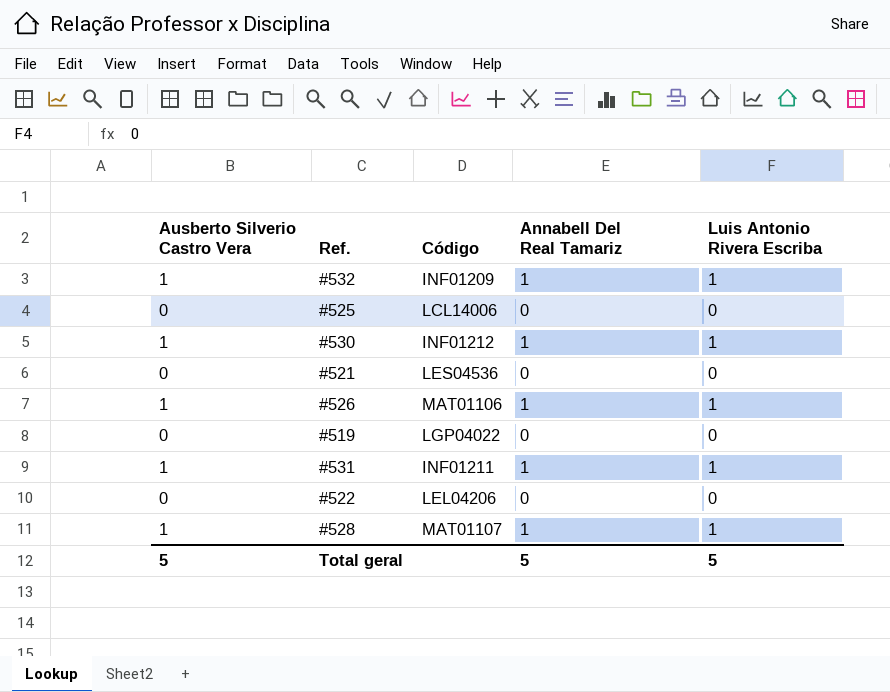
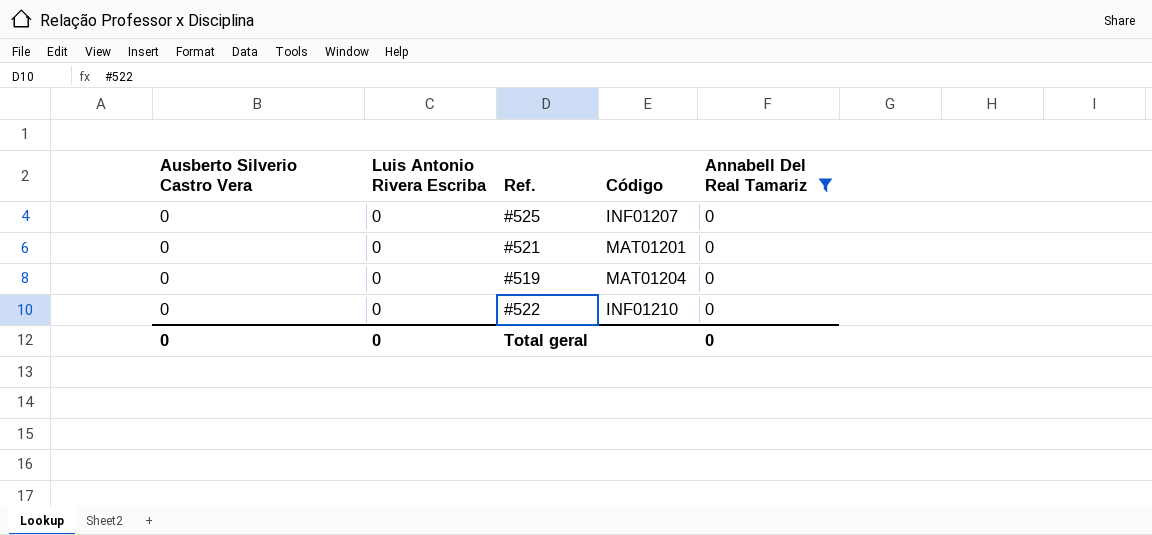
filter: none -> Annabell Del Real Tamariz = 0
column Luis Antonio Rivera Escriba | position: 5 -> 2
#525 | Código: LCL14006 -> INF01207
#521 | Código: LES04536 -> MAT01201
#519 | Código: LGP04022 -> MAT01204
#522 | Código: LEL04206 -> INF01210
Total geral | Ausberto Silverio Castro Vera: 5 -> 0
Total geral | Luis Antonio Rivera Escriba: 5 -> 0
Total geral | Annabell Del Real Tamariz: 5 -> 0

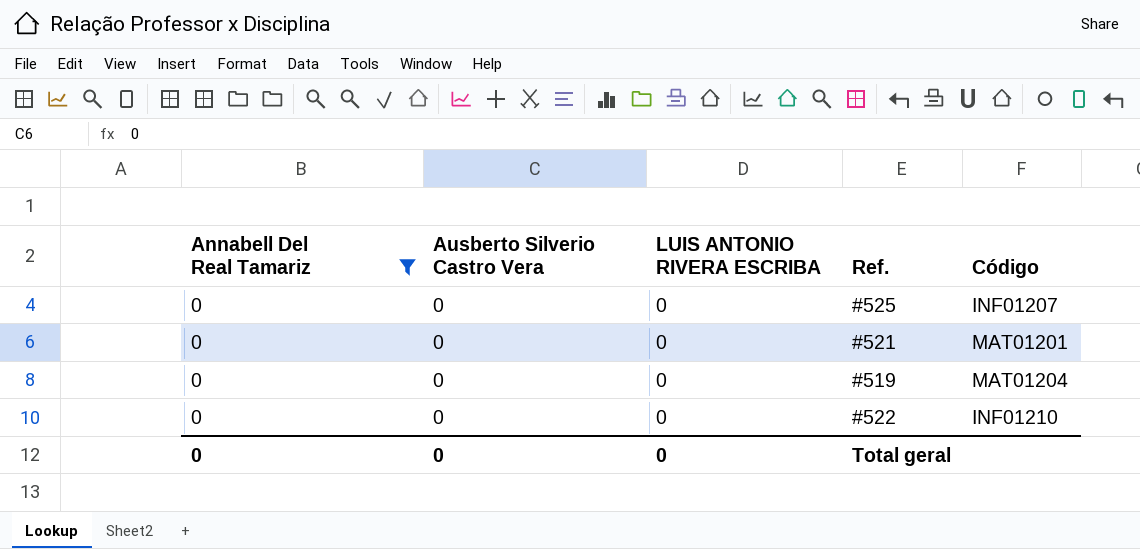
column Annabell Del Real Tamariz | position: 5 -> 1
column name: Luis Antonio Rivera Escriba -> LUIS ANTONIO RIVERA ESCRIBA

